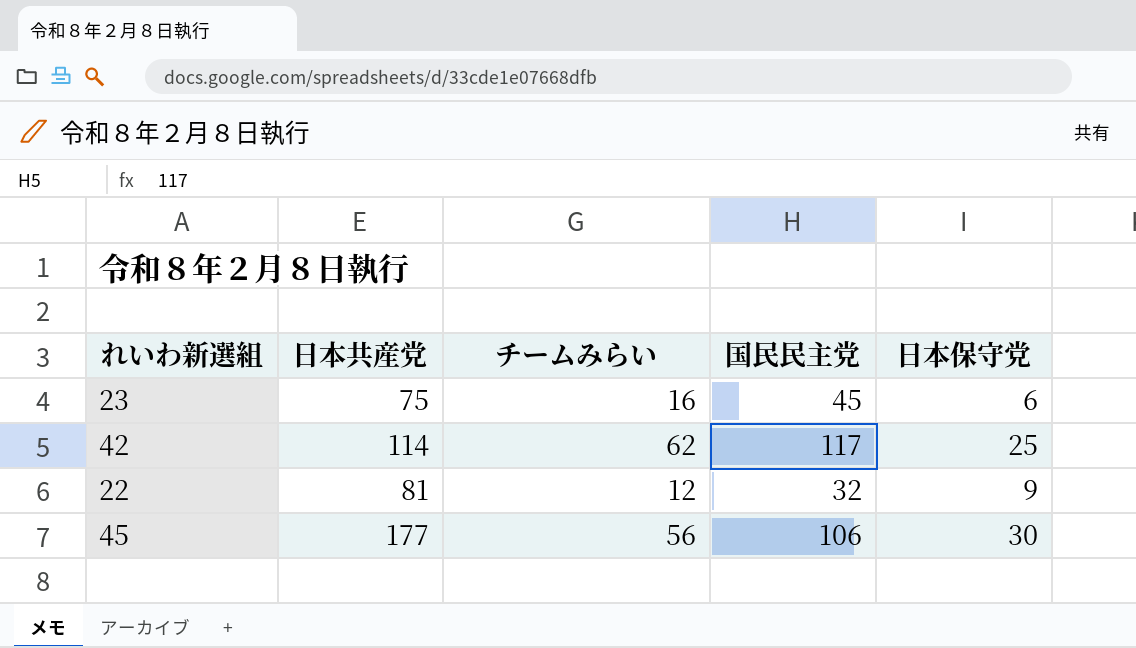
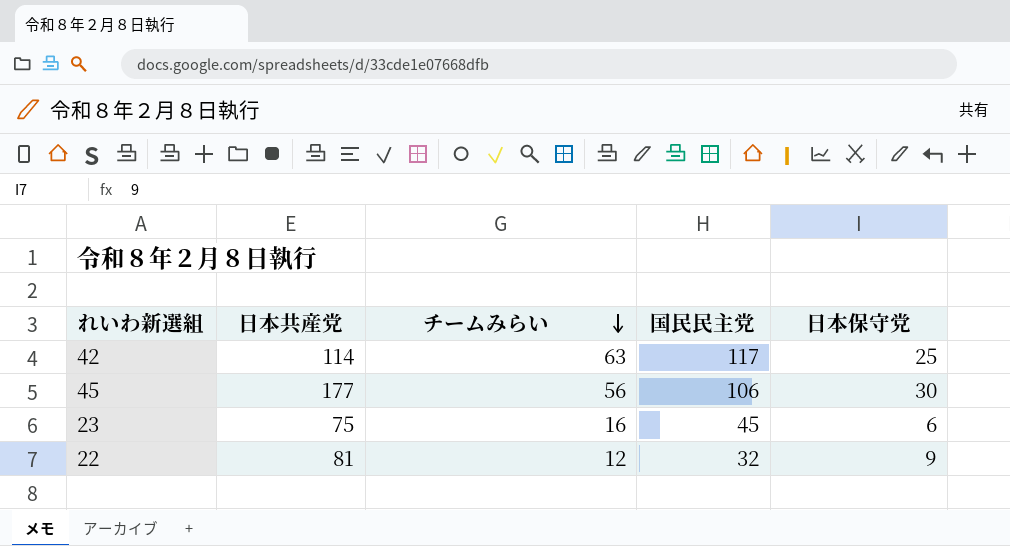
row order: none -> チームみらい descending
42 | チームみらい: 62 -> 63

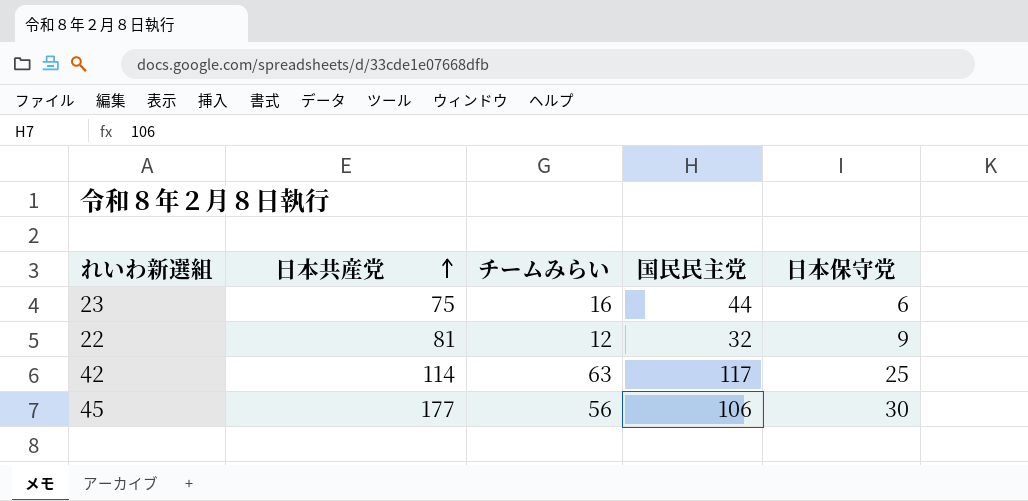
row order: チームみらい descending -> 日本共産党 ascending
23 | 国民民主党: 45 -> 44

